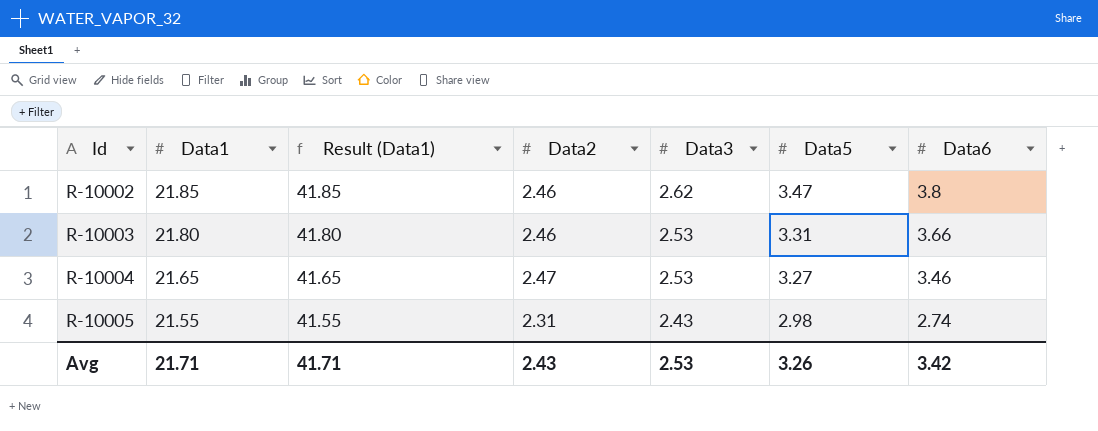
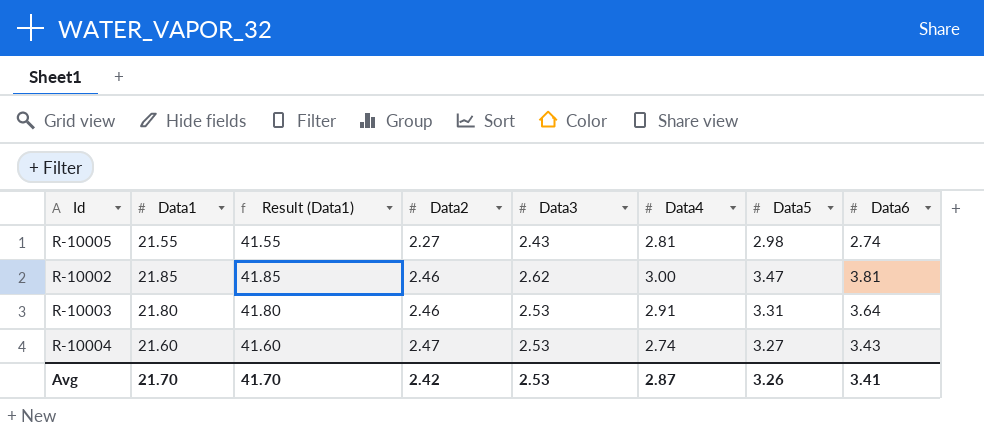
row order: Id ascending -> Data2 ascending
column Data4 | position: none -> 6
R-10005 | Data2: 2.31 -> 2.27
R-10002 | Data6: 3.8 -> 3.81
R-10003 | Data6: 3.66 -> 3.64
R-10004 | Data1: 21.65 -> 21.60
R-10004 | Result (Data1): 41.65 -> 41.60
R-10004 | Data6: 3.46 -> 3.43
Avg | Data1: 21.71 -> 21.70
Avg | Result (Data1): 41.71 -> 41.70
Avg | Data2: 2.43 -> 2.42
Avg | Data6: 3.42 -> 3.41

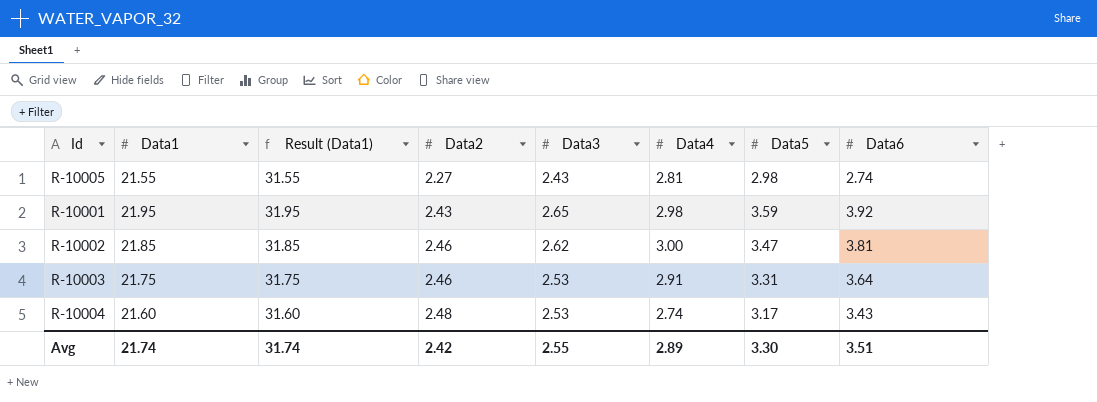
column Result (Data1) | formula: [Data1] + 20 -> [Data1] + 10
row R-10001: none -> 21.95 | 31.95 | 2.43 | 2.65 | 2.98 | 3.59 | 3.92
R-10003 | Data1: 21.80 -> 21.75
R-10004 | Data2: 2.47 -> 2.48
R-10004 | Data5: 3.27 -> 3.17
Avg | Data1: 21.70 -> 21.74
Avg | Result (Data1): 41.70 -> 31.74
Avg | Data3: 2.53 -> 2.55
Avg | Data4: 2.87 -> 2.89
Avg | Data5: 3.26 -> 3.30
Avg | Data6: 3.41 -> 3.51

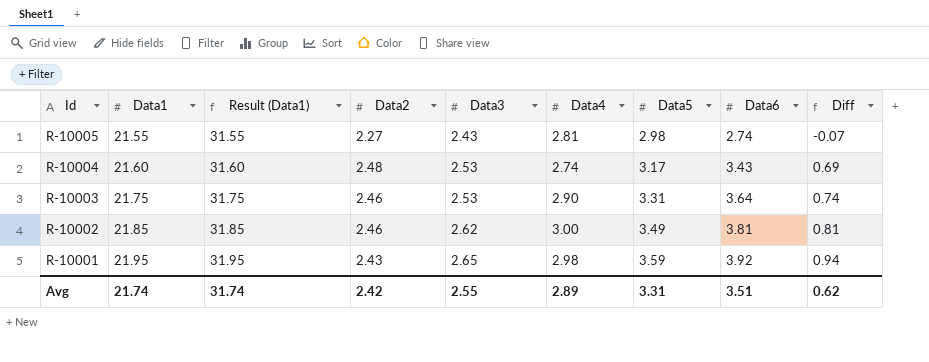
row order: Data2 ascending -> Id descending
column Diff | formula: none -> [Data6] - [Data4]
R-10003 | Data4: 2.91 -> 2.90
R-10002 | Data5: 3.47 -> 3.49
Avg | Data5: 3.30 -> 3.31

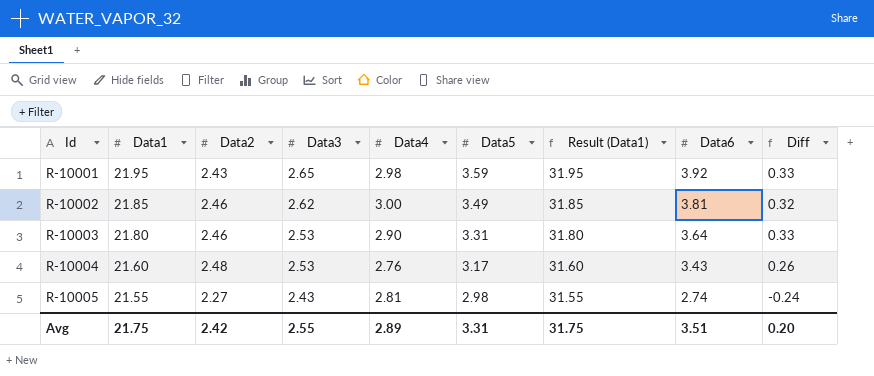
row order: Id descending -> Id ascending
column Result (Data1) | position: 3 -> 7
column Diff | formula: [Data6] - [Data4] -> [Data6] - [Data5]
R-10003 | Data1: 21.75 -> 21.80
R-10003 | Result (Data1): 31.75 -> 31.80
R-10004 | Data4: 2.74 -> 2.76
Avg | Data1: 21.74 -> 21.75
Avg | Result (Data1): 31.74 -> 31.75
Avg | Diff: 0.62 -> 0.20

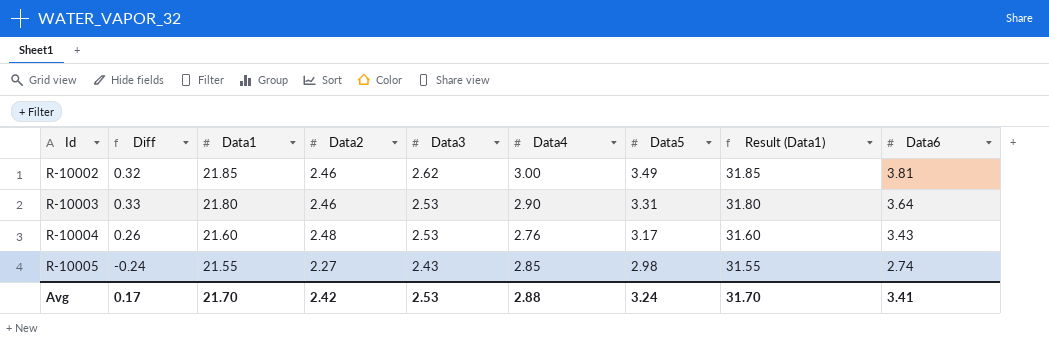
column Diff | position: 9 -> 2
row R-10001: 21.95 | 2.43 | 2.65 | 2.98 | 3.59 | 31.95 | 3.92 | 0.33 -> none
R-10005 | Data4: 2.81 -> 2.85
Avg | Diff: 0.20 -> 0.17
Avg | Data1: 21.75 -> 21.70
Avg | Data3: 2.55 -> 2.53
Avg | Data4: 2.89 -> 2.88
Avg | Data5: 3.31 -> 3.24
Avg | Result (Data1): 31.75 -> 31.70
Avg | Data6: 3.51 -> 3.41

